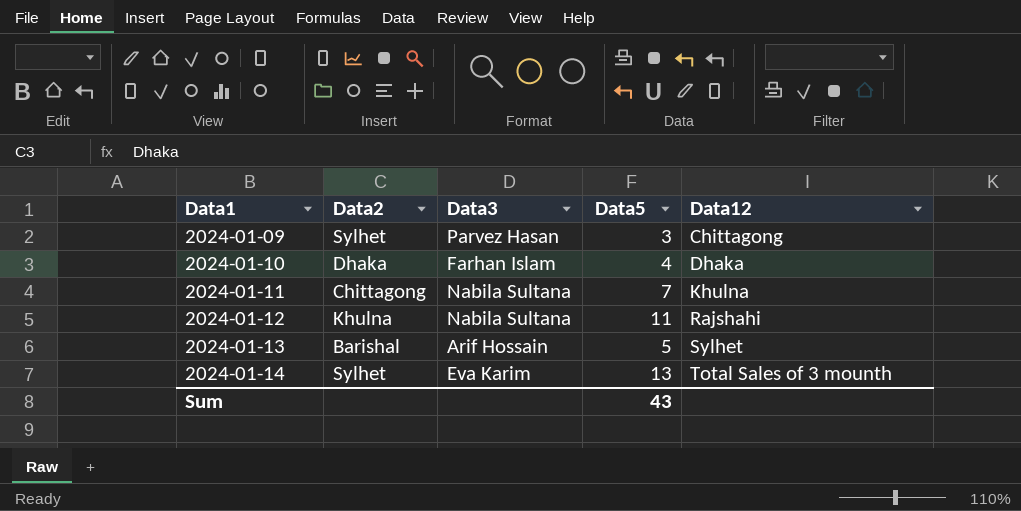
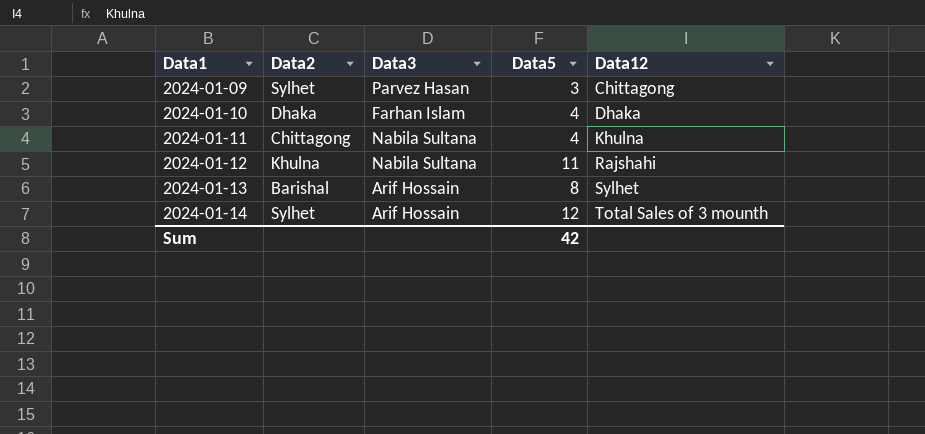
2024-01-11 | Data5: 7 -> 4
2024-01-13 | Data5: 5 -> 8
2024-01-14 | Data3: Eva Karim -> Arif Hossain
2024-01-14 | Data5: 13 -> 12
Sum | Data5: 43 -> 42

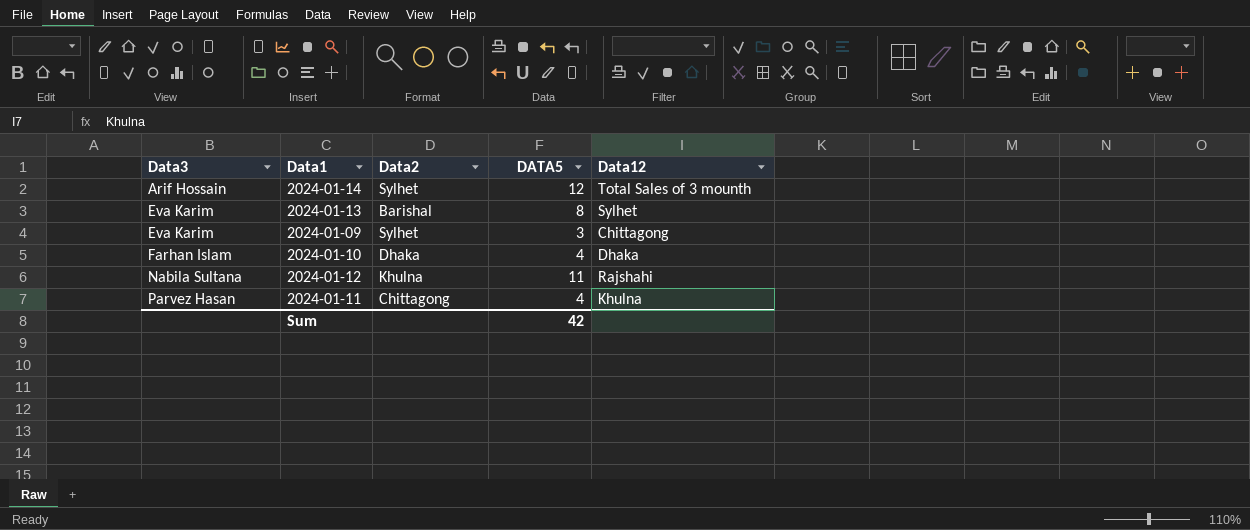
row order: Data1 ascending -> Data3 ascending
column Data3 | position: 3 -> 1
column name: Data5 -> DATA5
2024-01-13 | Data3: Arif Hossain -> Eva Karim
2024-01-09 | Data3: Parvez Hasan -> Eva Karim
2024-01-11 | Data3: Nabila Sultana -> Parvez Hasan

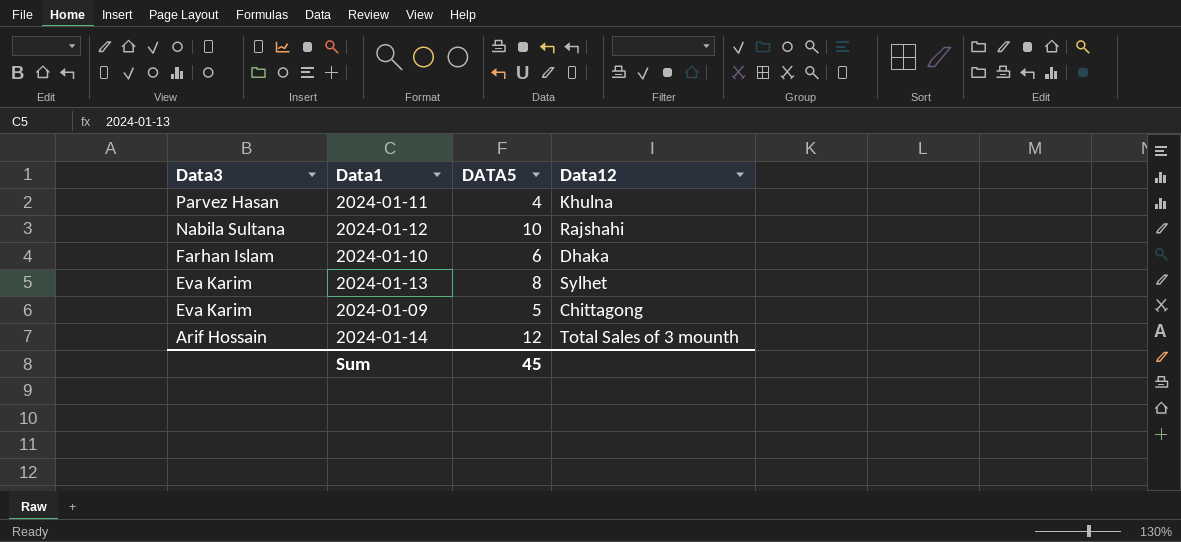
row order: Data3 ascending -> Data3 descending
column Data2 | position: 3 -> none
2024-01-12 | DATA5: 11 -> 10
2024-01-10 | DATA5: 4 -> 6
2024-01-09 | DATA5: 3 -> 5
Sum | DATA5: 42 -> 45

